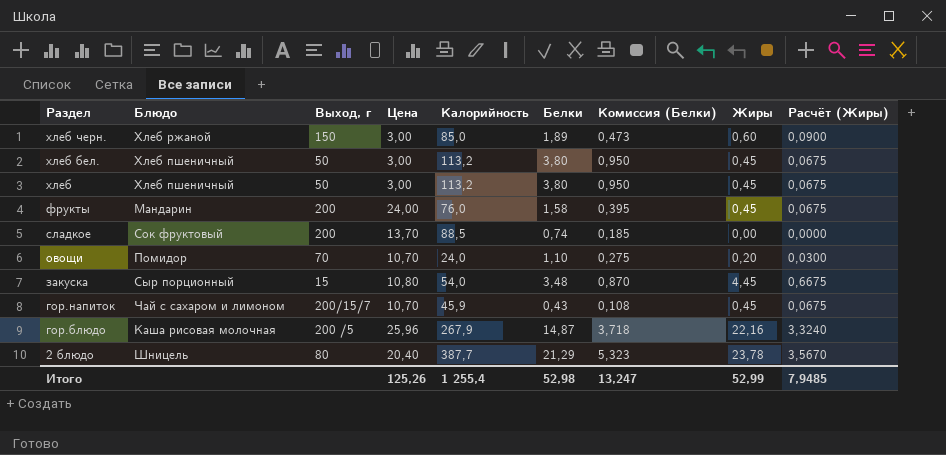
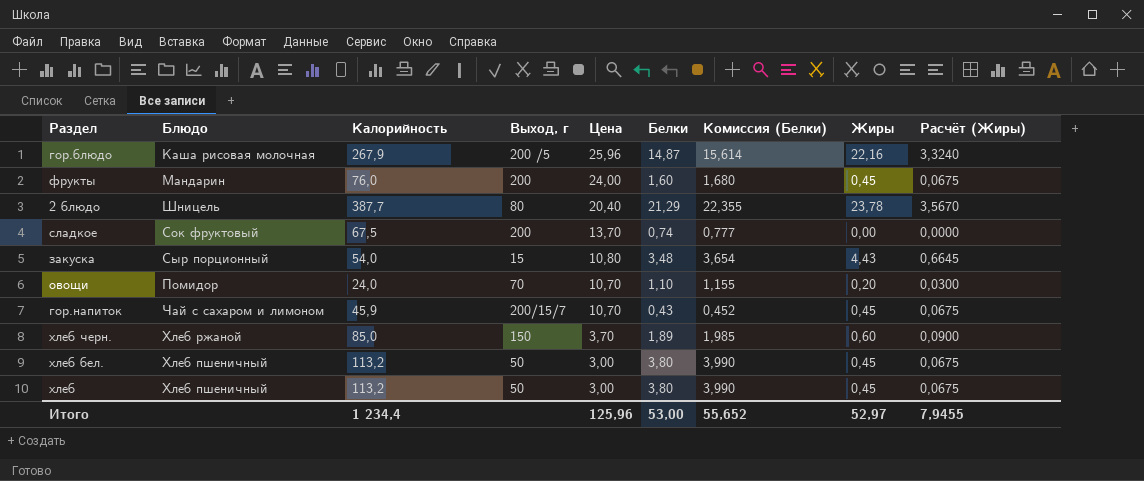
row order: Раздел descending -> Цена descending
column Калорийность | position: 5 -> 3
column Комиссия (Белки) | formula: [Белки] * 0,25 -> [Белки] * 1,05
фрукты | Белки: 1,58 -> 1,60
сладкое | Калорийность: 88,5 -> 67,5
закуска | Жиры: 4,45 -> 4,43
закуска | Расчёт (Жиры): 0,6675 -> 0,6645
хлеб черн. | Цена: 3,00 -> 3,70
Итого | Калорийность: 1 255,4 -> 1 234,4
Итого | Цена: 125,26 -> 125,96
Итого | Белки: 52,98 -> 53,00
Итого | Комиссия (Белки): 13,247 -> 55,652
Итого | Жиры: 52,99 -> 52,97
Итого | Расчёт (Жиры): 7,9485 -> 7,9455

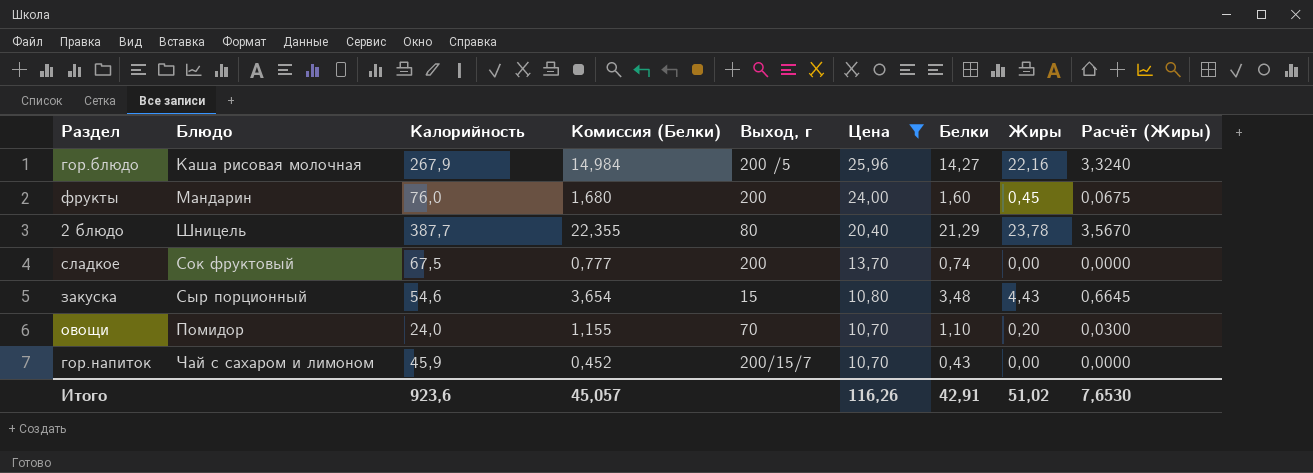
filter: none -> Цена >= 10,70
column Комиссия (Белки) | position: 7 -> 4
гор.блюдо | Комиссия (Белки): 15,614 -> 14,984
гор.блюдо | Белки: 14,87 -> 14,27
закуска | Калорийность: 54,0 -> 54,6
гор.напиток | Жиры: 0,45 -> 0,00
гор.напиток | Расчёт (Жиры): 0,0675 -> 0,0000
Итого | Калорийность: 1 234,4 -> 923,6
Итого | Комиссия (Белки): 55,652 -> 45,057
Итого | Цена: 125,96 -> 116,26
Итого | Белки: 53,00 -> 42,91
Итого | Жиры: 52,97 -> 51,02
Итого | Расчёт (Жиры): 7,9455 -> 7,6530

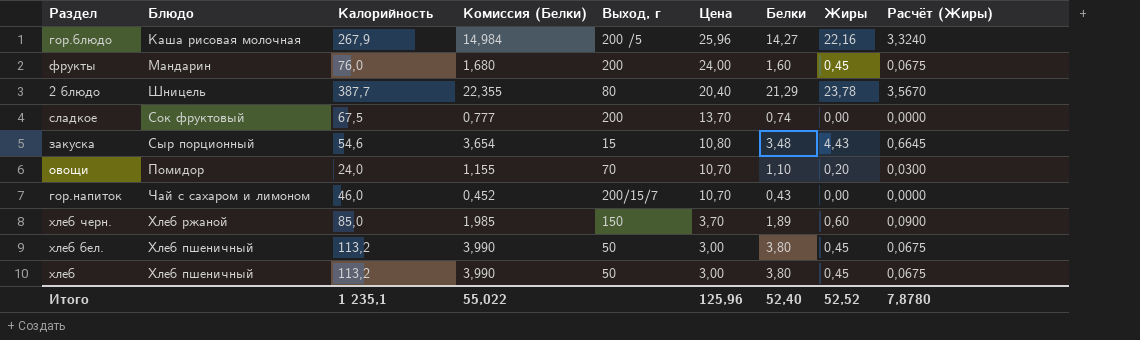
filter: Цена >= 10,70 -> none
гор.напиток | Калорийность: 45,9 -> 46,0
Итого | Калорийность: 923,6 -> 1 235,1
Итого | Комиссия (Белки): 45,057 -> 55,022
Итого | Цена: 116,26 -> 125,96
Итого | Белки: 42,91 -> 52,40
Итого | Жиры: 51,02 -> 52,52
Итого | Расчёт (Жиры): 7,6530 -> 7,8780

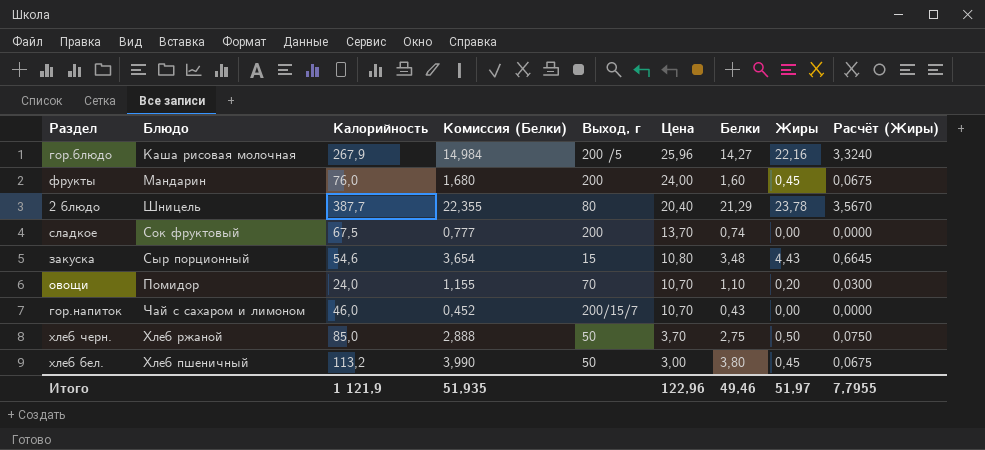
row хлеб: Хлеб пшеничный | 113,2 | 3,990 | 50 | 3,00 | 3,80 | 0,45 | 0,0675 -> none
хлеб черн. | Комиссия (Белки): 1,985 -> 2,888
хлеб черн. | Выход, г: 150 -> 50
хлеб черн. | Белки: 1,89 -> 2,75
хлеб черн. | Жиры: 0,60 -> 0,50
хлеб черн. | Расчёт (Жиры): 0,0900 -> 0,0750
Итого | Калорийность: 1 235,1 -> 1 121,9
Итого | Комиссия (Белки): 55,022 -> 51,935
Итого | Цена: 125,96 -> 122,96
Итого | Белки: 52,40 -> 49,46
Итого | Жиры: 52,52 -> 51,97
Итого | Расчёт (Жиры): 7,8780 -> 7,7955

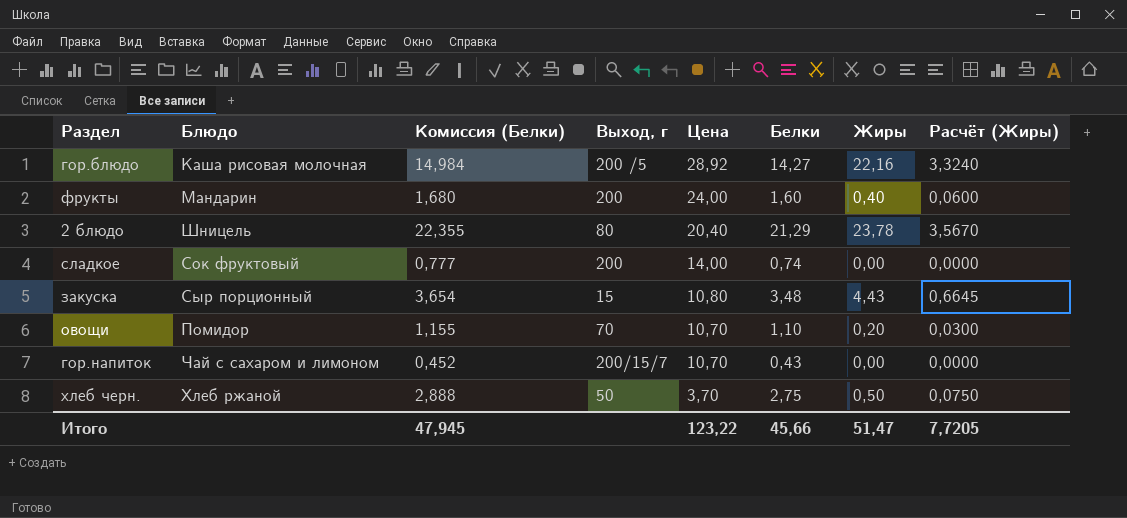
column Калорийность | position: 3 -> none
row хлеб бел.: Хлеб пшеничный | 113,2 | 3,990 | 50 | 3,00 | 3,80 | 0,45 | 0,0675 -> none
гор.блюдо | Цена: 25,96 -> 28,92
фрукты | Жиры: 0,45 -> 0,40
фрукты | Расчёт (Жиры): 0,0675 -> 0,0600
сладкое | Цена: 13,70 -> 14,00
Итого | Комиссия (Белки): 51,935 -> 47,945
Итого | Цена: 122,96 -> 123,22
Итого | Белки: 49,46 -> 45,66
Итого | Жиры: 51,97 -> 51,47
Итого | Расчёт (Жиры): 7,7955 -> 7,7205

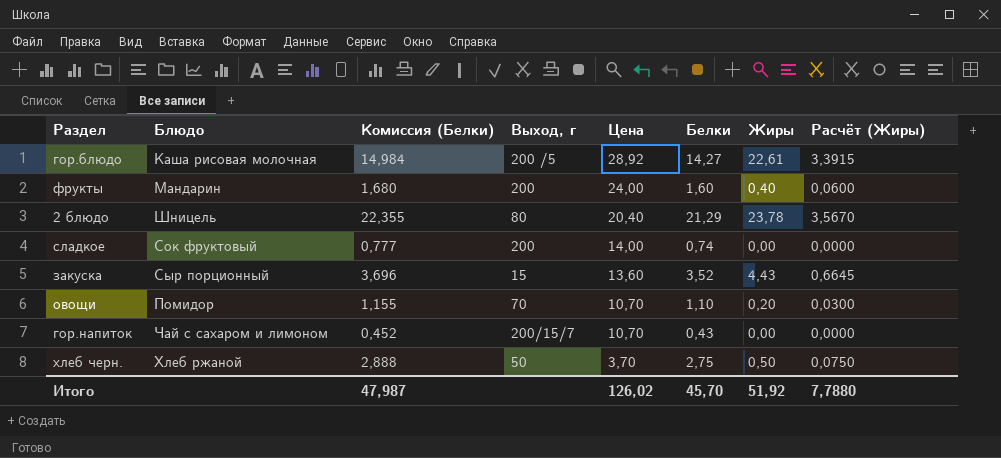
гор.блюдо | Жиры: 22,16 -> 22,61
гор.блюдо | Расчёт (Жиры): 3,3240 -> 3,3915
закуска | Комиссия (Белки): 3,654 -> 3,696
закуска | Цена: 10,80 -> 13,60
закуска | Белки: 3,48 -> 3,52
Итого | Комиссия (Белки): 47,945 -> 47,987
Итого | Цена: 123,22 -> 126,02
Итого | Белки: 45,66 -> 45,70
Итого | Жиры: 51,47 -> 51,92
Итого | Расчёт (Жиры): 7,7205 -> 7,7880

